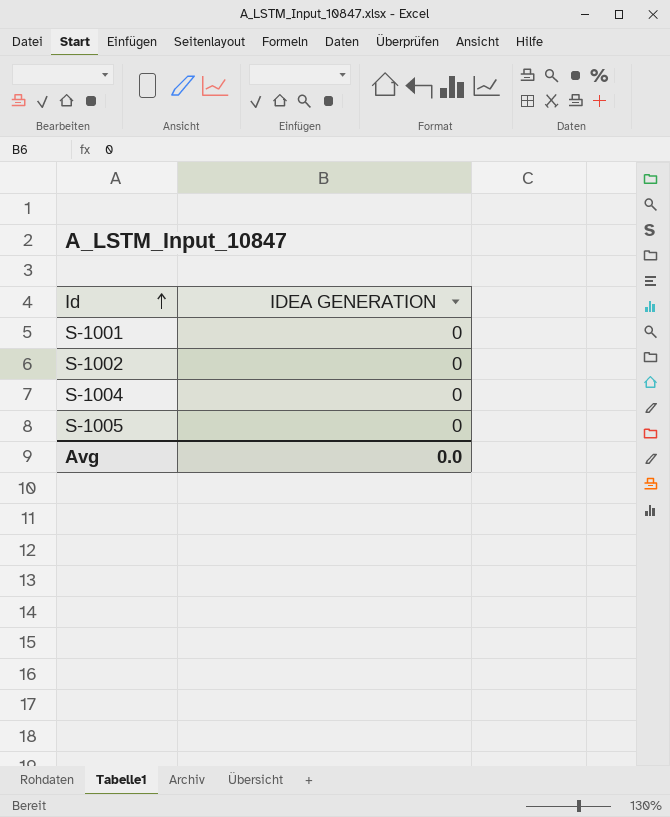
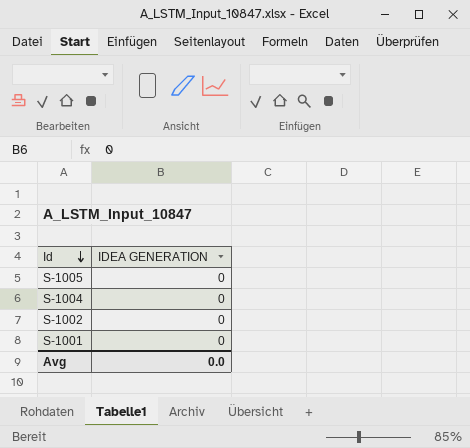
row order: Id ascending -> Id descending

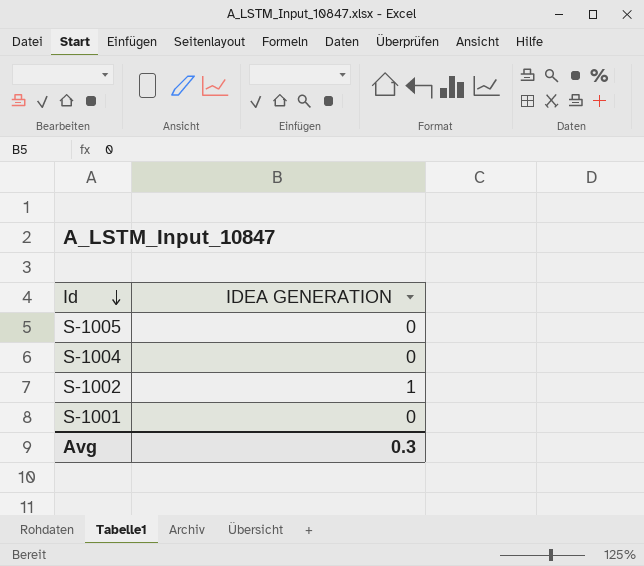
S-1002 | IDEA GENERATION: 0 -> 1
Avg | IDEA GENERATION: 0.0 -> 0.3

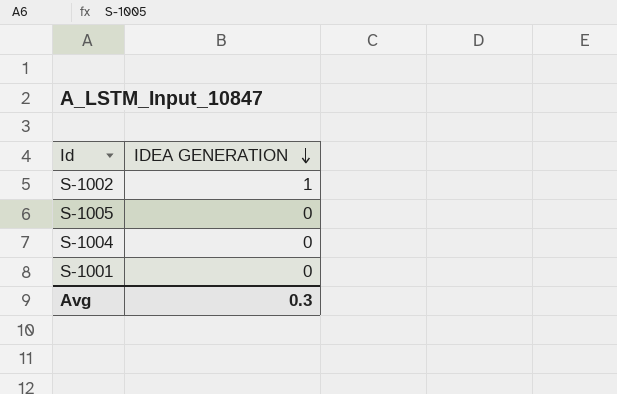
row order: Id descending -> IDEA GENERATION descending

